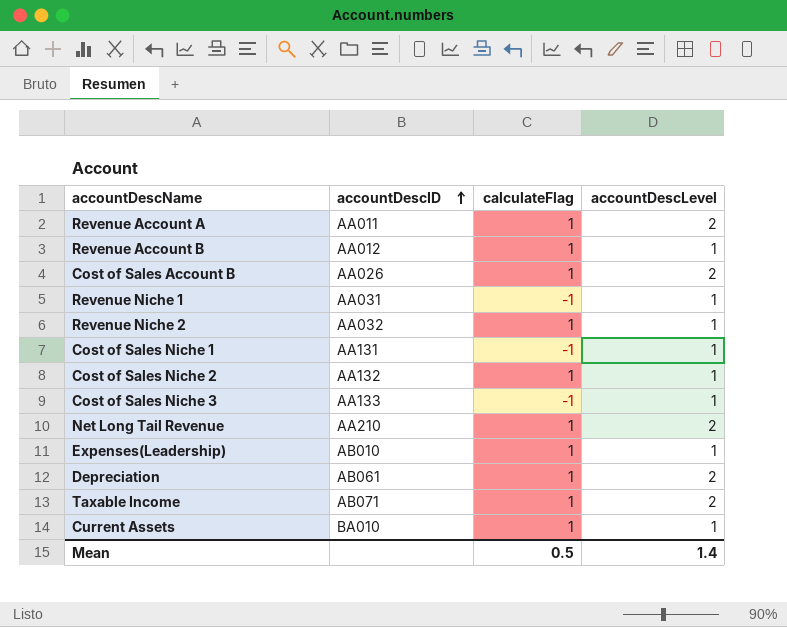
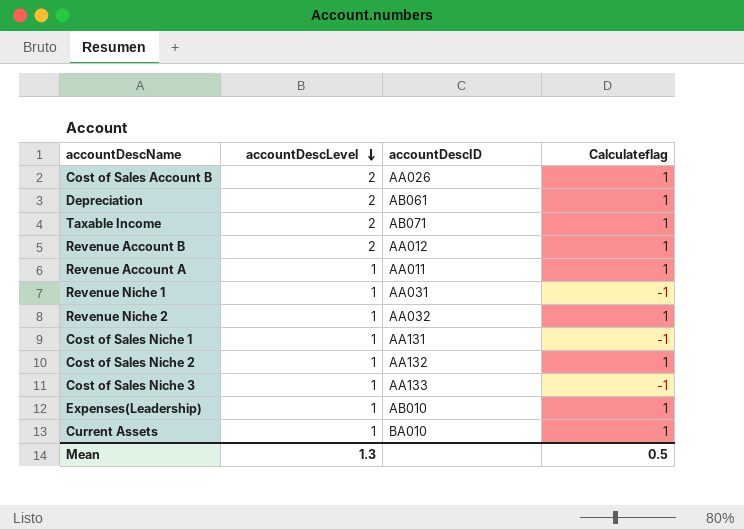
row order: accountDescID ascending -> accountDescLevel descending
column accountDescLevel | position: 4 -> 2
column name: calculateFlag -> Calculateflag
row Net Long Tail Revenue: AA210 | 1 | 2 -> none
Revenue Account B | accountDescLevel: 1 -> 2
Revenue Account A | accountDescLevel: 2 -> 1
Mean | accountDescLevel: 1.4 -> 1.3

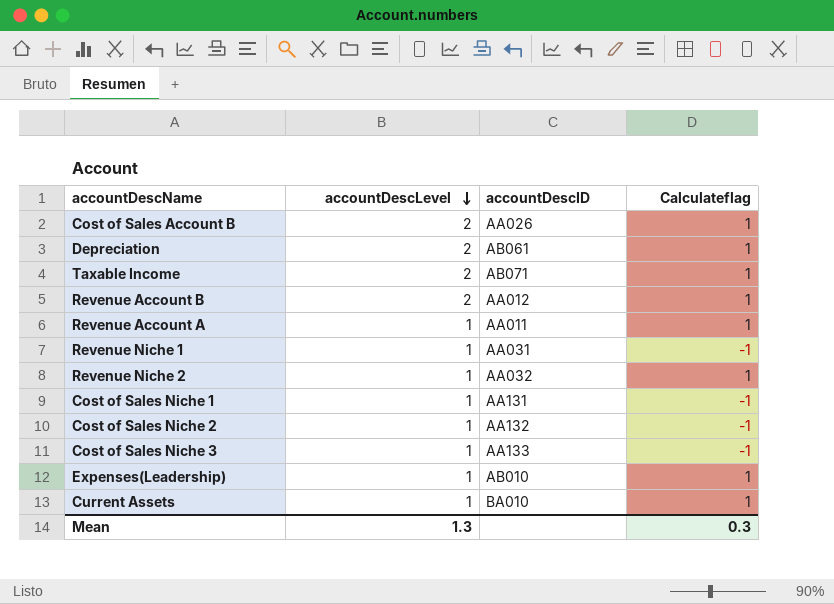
Cost of Sales Niche 2 | Calculateflag: 1 -> -1
Mean | Calculateflag: 0.5 -> 0.3

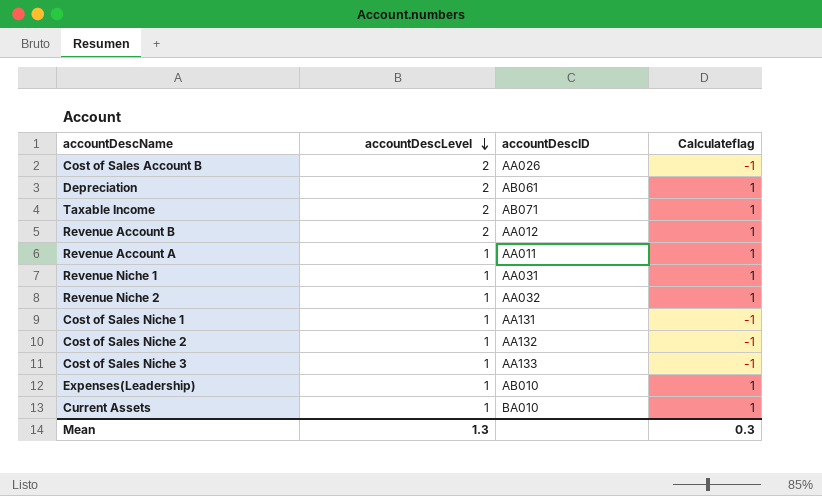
Cost of Sales Account B | Calculateflag: 1 -> -1
Revenue Niche 1 | Calculateflag: -1 -> 1

